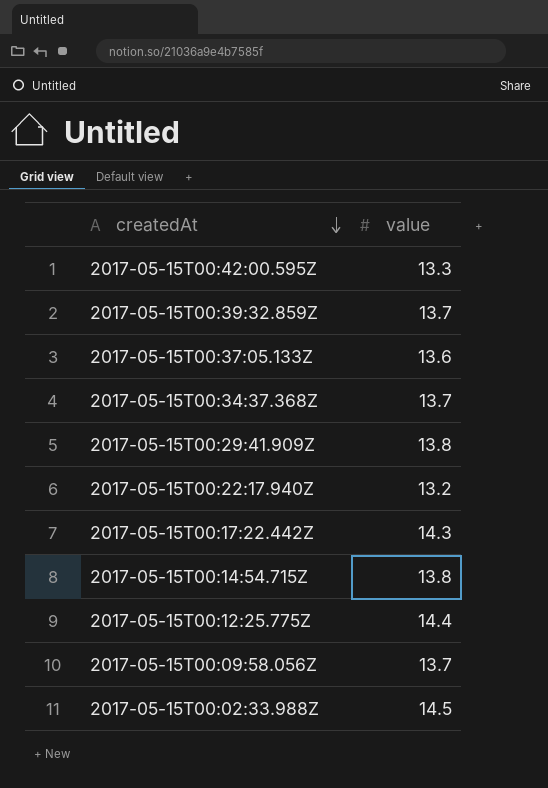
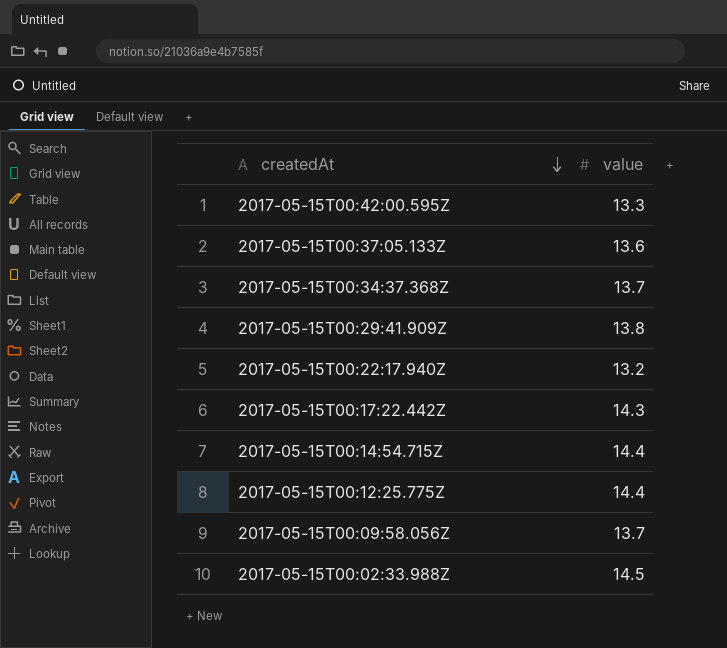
row 2017-05-15T00:39:32.859Z: 13.7 -> none
2017-05-15T00:14:54.715Z | value: 13.8 -> 14.4

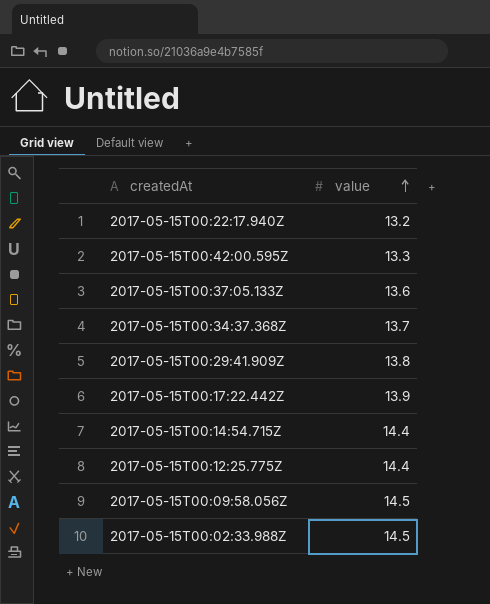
row order: createdAt descending -> value ascending
2017-05-15T00:17:22.442Z | value: 14.3 -> 13.9
2017-05-15T00:09:58.056Z | value: 13.7 -> 14.5

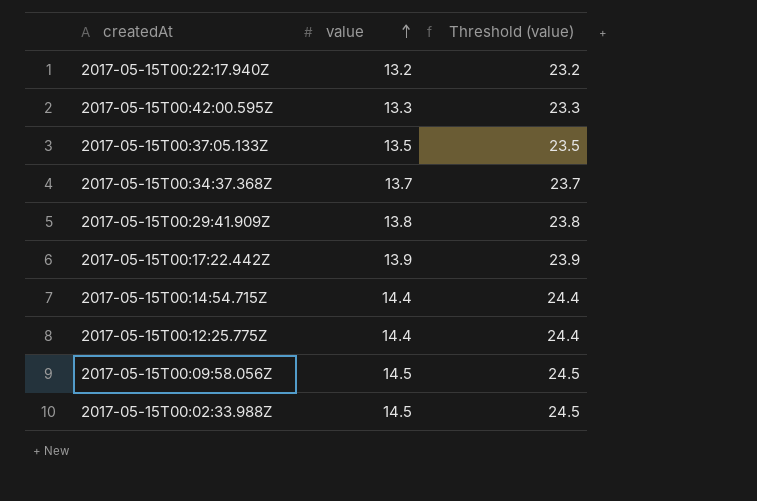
column Threshold (value) | formula: none -> [value] + 10
2017-05-15T00:37:05.133Z | value: 13.6 -> 13.5

